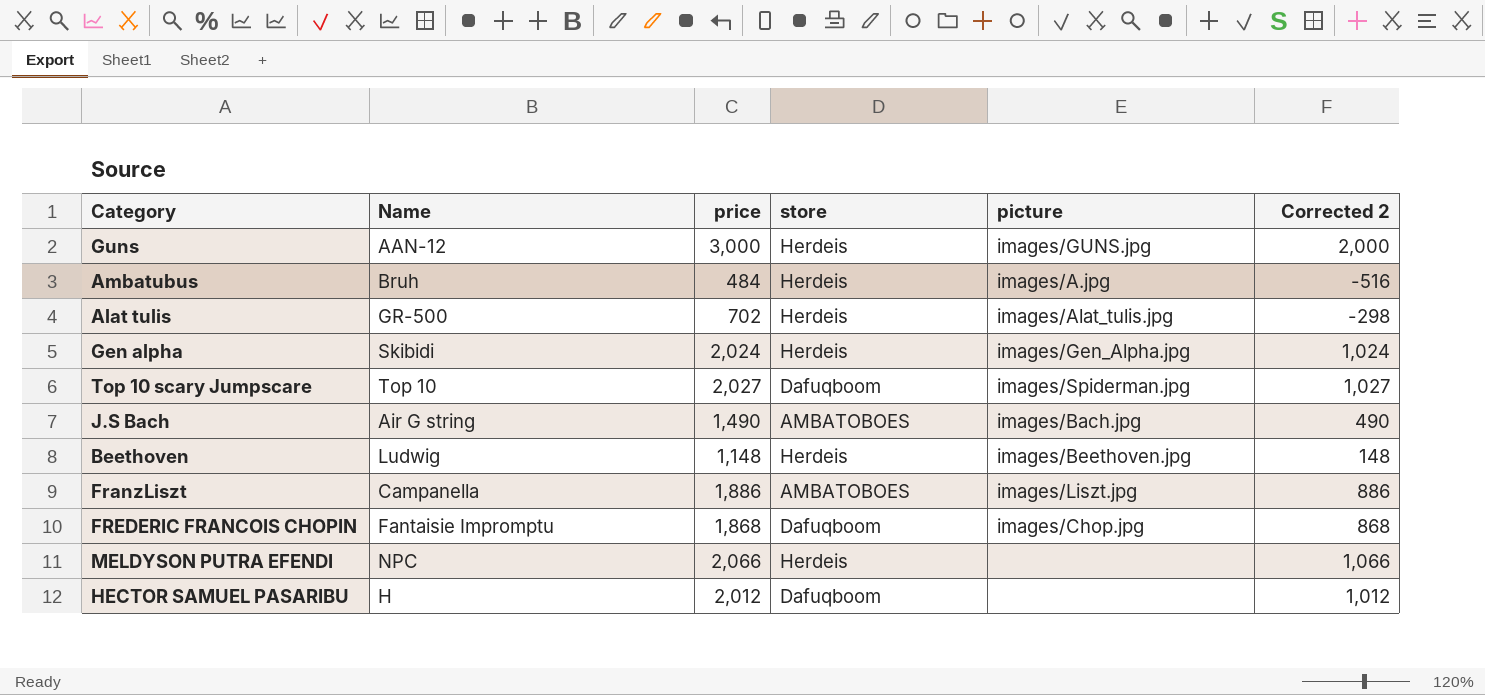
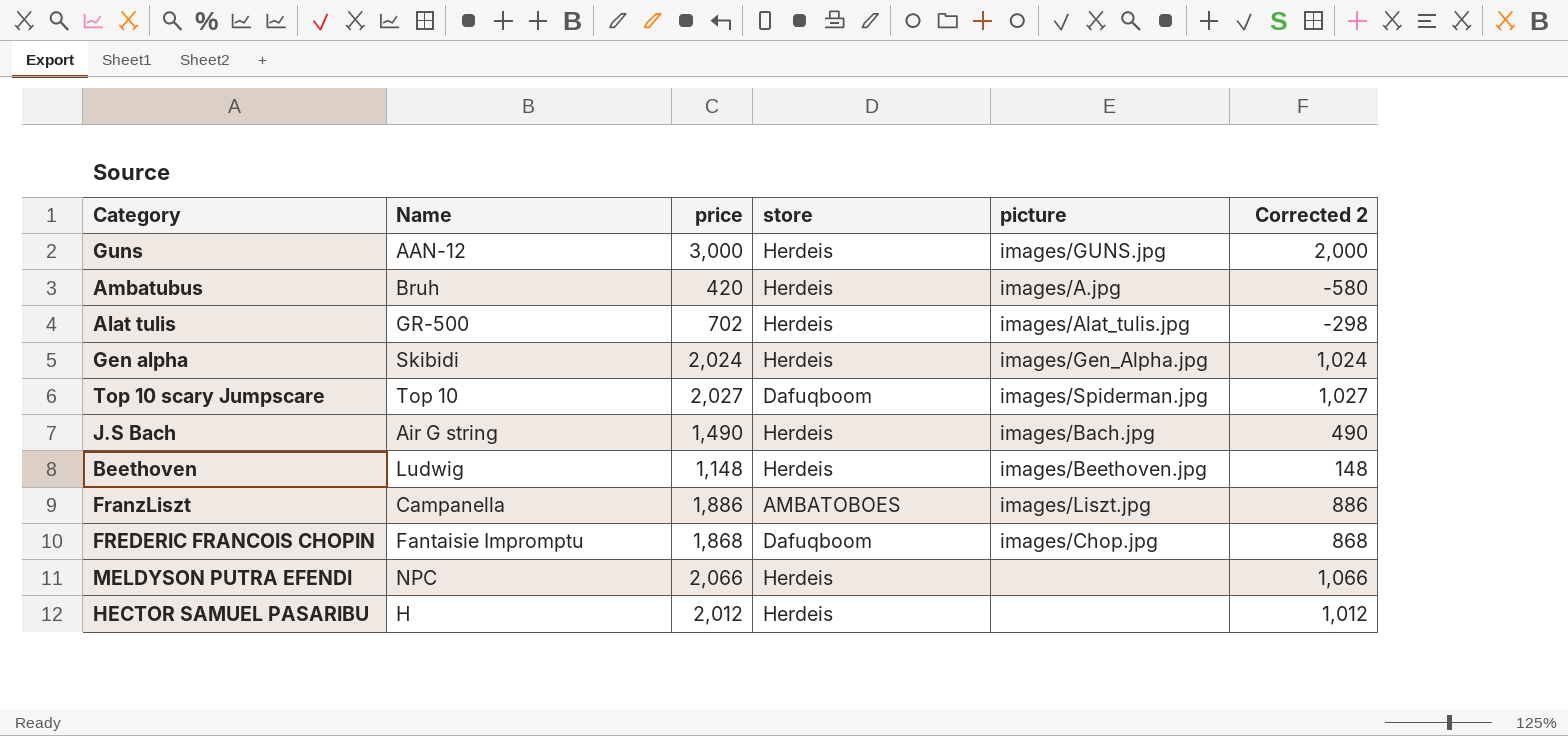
Ambatubus | price: 484 -> 420
Ambatubus | Corrected 2: -516 -> -580
J.S Bach | store: AMBATOBOES -> Herdeis
HECTOR SAMUEL PASARIBU | store: Dafuqboom -> Herdeis

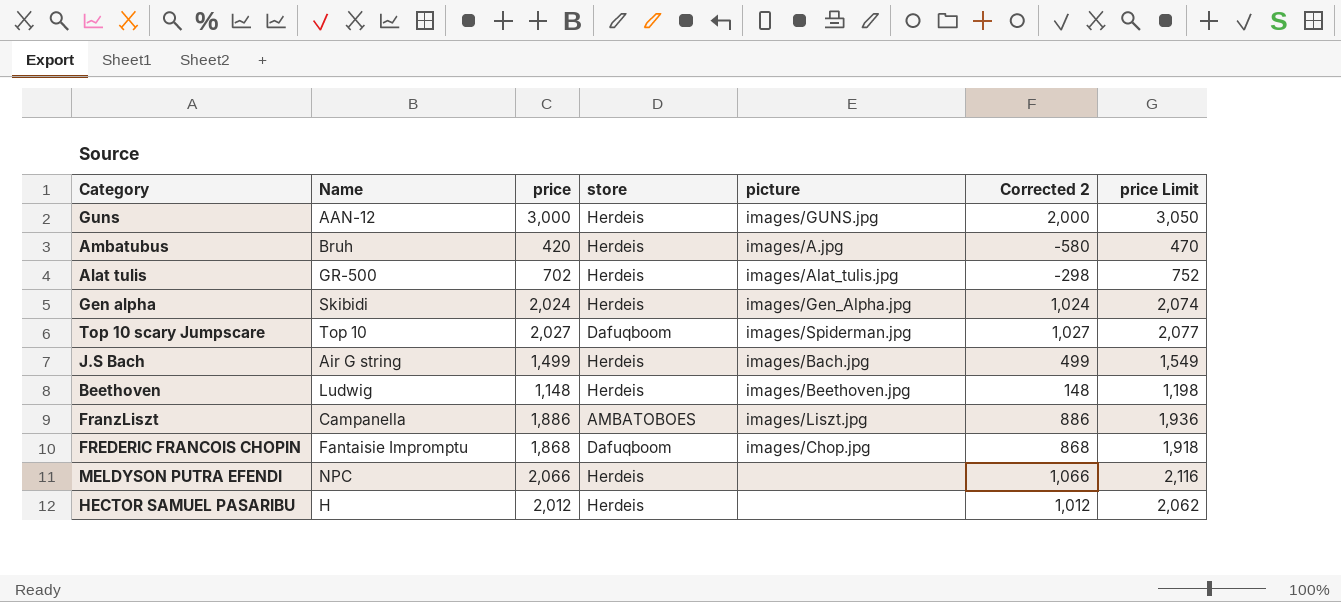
column price Limit | formula: none -> [price] + 50
J.S Bach | price: 1,490 -> 1,499
J.S Bach | Corrected 2: 490 -> 499

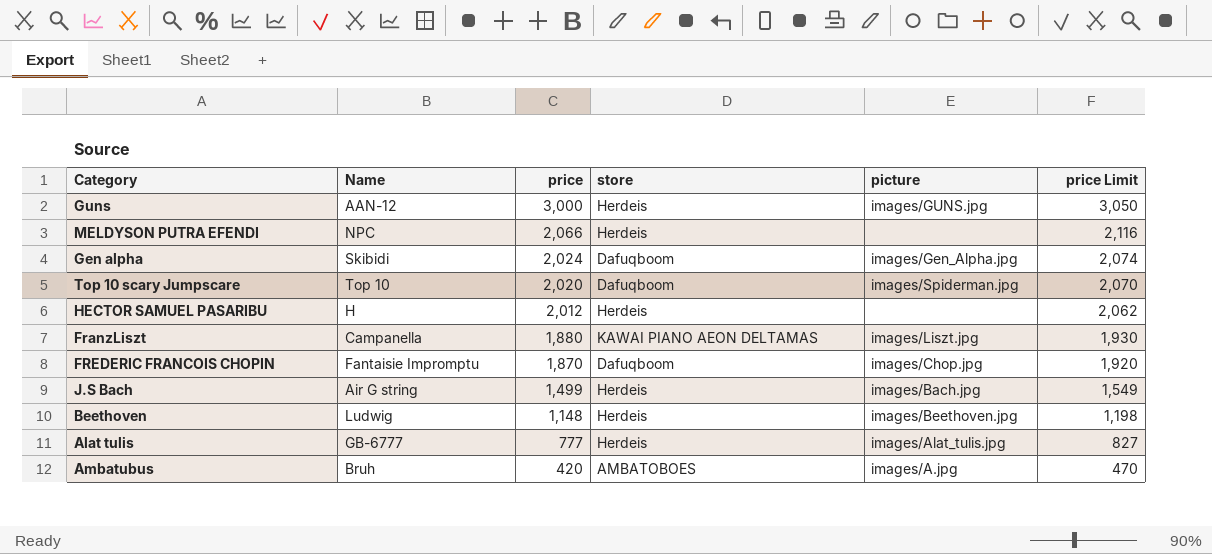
row order: none -> price descending
column Corrected 2 | formula: [price] - 1000 -> none
Gen alpha | store: Herdeis -> Dafuqboom
Top 10 scary Jumpscare | price: 2,027 -> 2,020
Top 10 scary Jumpscare | price Limit: 2,077 -> 2,070
FranzLiszt | price: 1,886 -> 1,880
FranzLiszt | store: AMBATOBOES -> KAWAI PIANO AEON DELTAMAS
FranzLiszt | price Limit: 1,936 -> 1,930
FREDERIC FRANCOIS CHOPIN | price: 1,868 -> 1,870
FREDERIC FRANCOIS CHOPIN | price Limit: 1,918 -> 1,920
Alat tulis | Name: GR-500 -> GB-6777
Alat tulis | price: 702 -> 777
Alat tulis | price Limit: 752 -> 827
Ambatubus | store: Herdeis -> AMBATOBOES

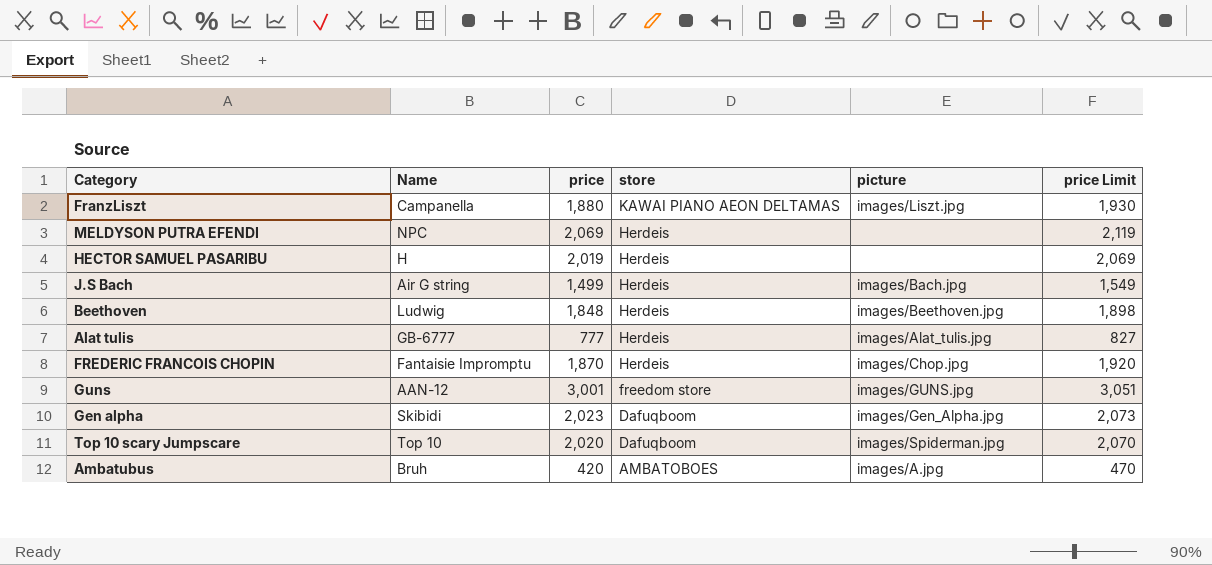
row order: price descending -> store descending
MELDYSON PUTRA EFENDI | price: 2,066 -> 2,069
MELDYSON PUTRA EFENDI | price Limit: 2,116 -> 2,119
HECTOR SAMUEL PASARIBU | price: 2,012 -> 2,019
HECTOR SAMUEL PASARIBU | price Limit: 2,062 -> 2,069
Beethoven | price: 1,148 -> 1,848
Beethoven | price Limit: 1,198 -> 1,898
FREDERIC FRANCOIS CHOPIN | store: Dafuqboom -> Herdeis
Guns | price: 3,000 -> 3,001
Guns | store: Herdeis -> freedom store
Guns | price Limit: 3,050 -> 3,051
Gen alpha | price: 2,024 -> 2,023
Gen alpha | price Limit: 2,074 -> 2,073

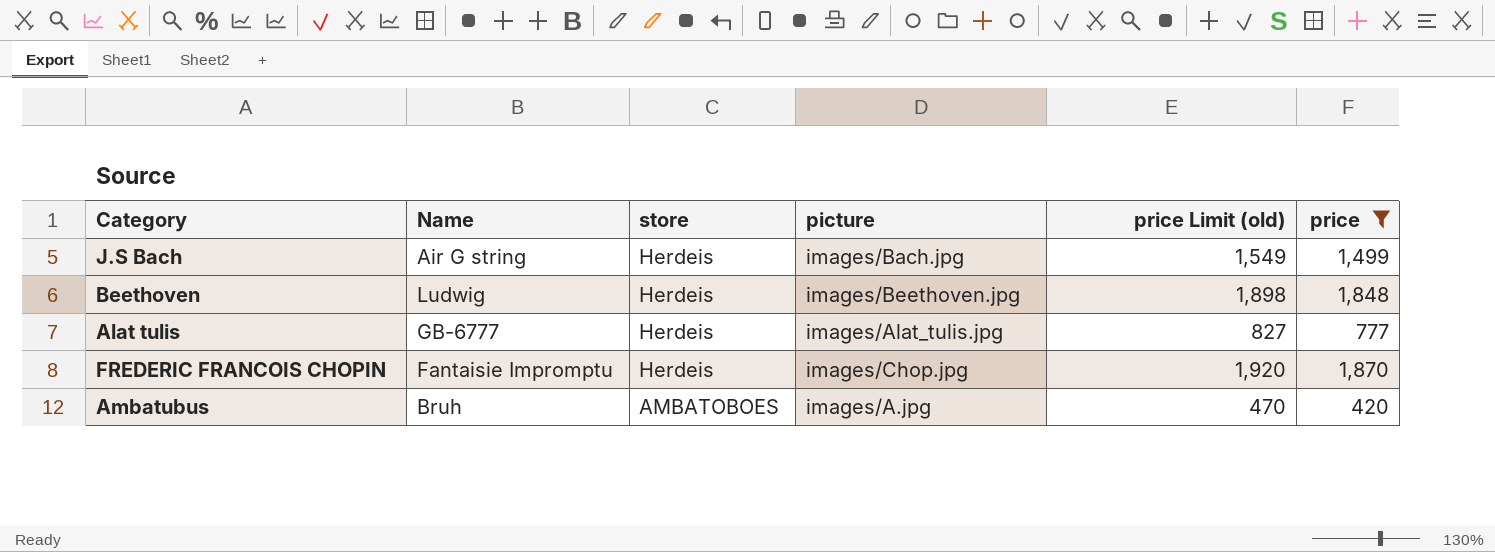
filter: none -> price <= 1,870
column name: price Limit -> price Limit (old)
column price | position: 3 -> 6

